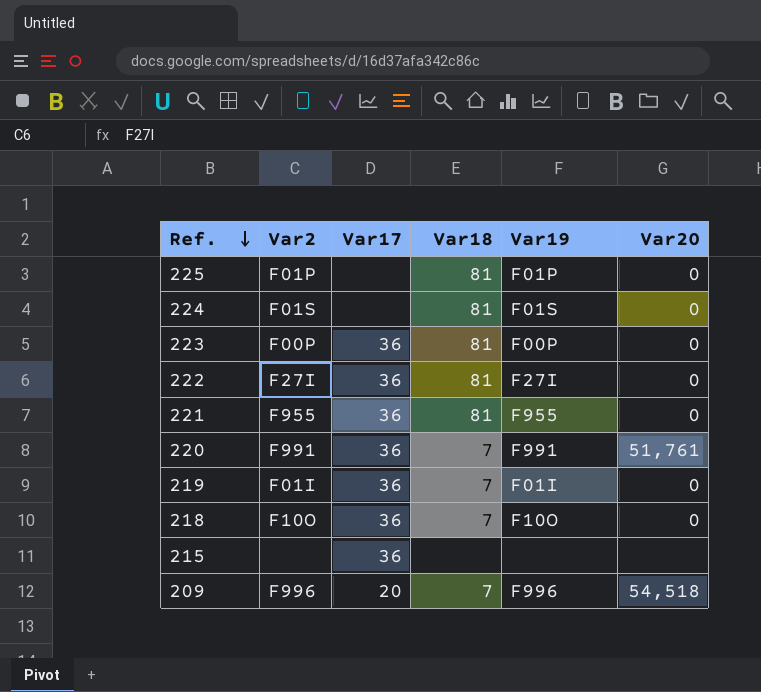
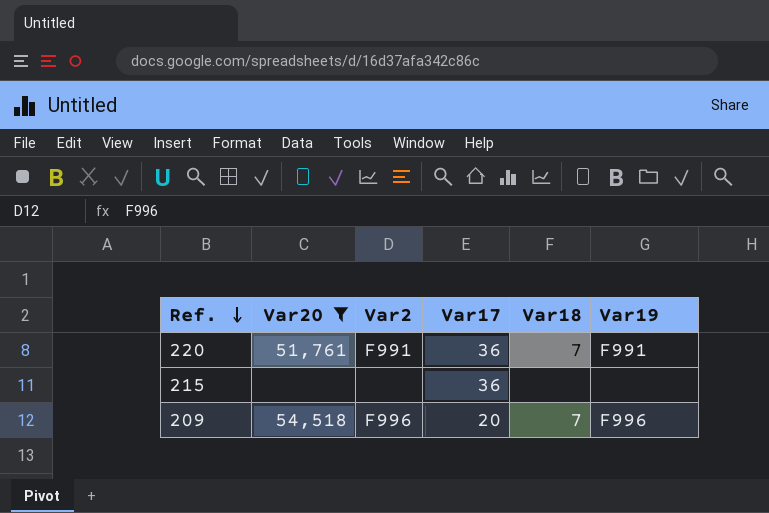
filter: none -> Var20 != 0
column Var20 | position: 6 -> 2

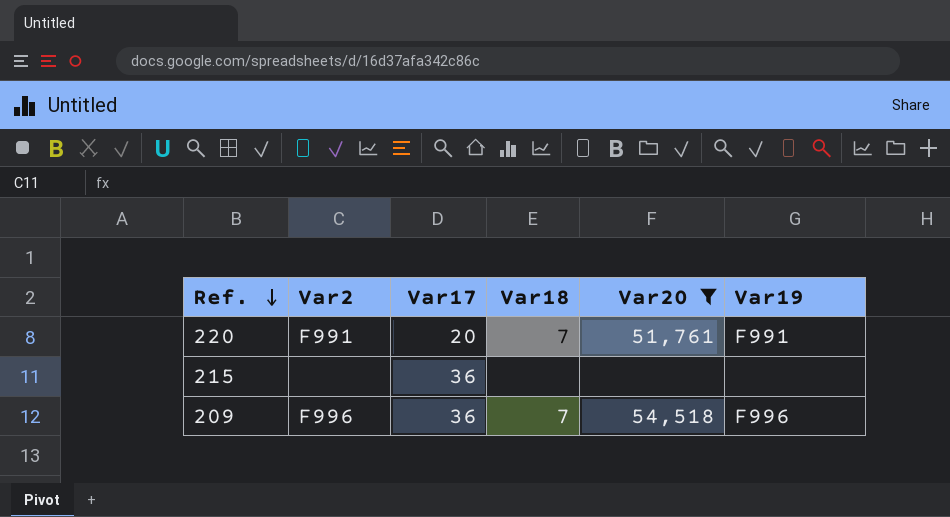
column Var20 | position: 2 -> 5
220 | Var17: 36 -> 20
209 | Var17: 20 -> 36

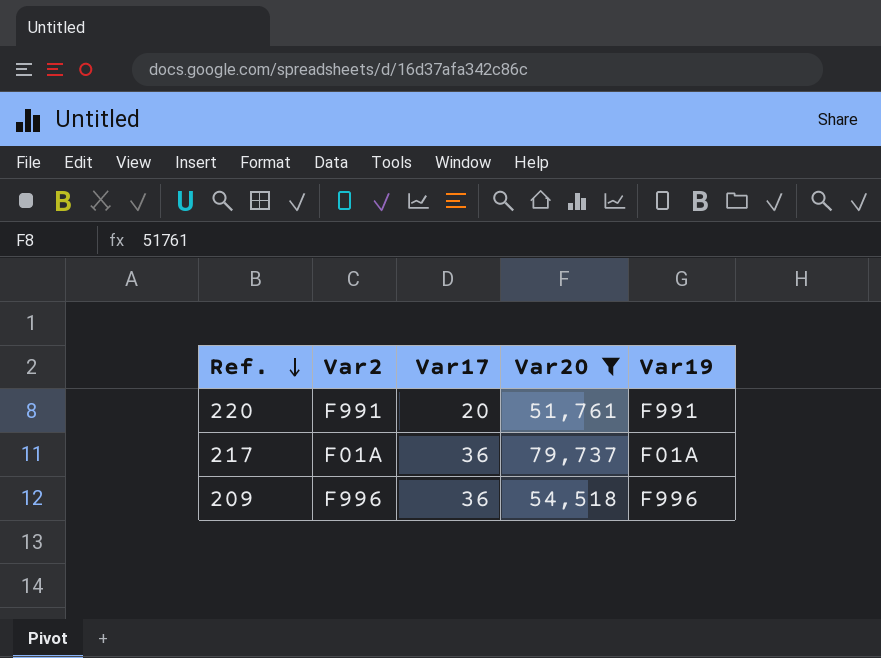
column Var18 | position: 4 -> none
row 215: none | 36 | none | none | none -> none
row 217: none -> F01A | 36 | 79,737 | F01A

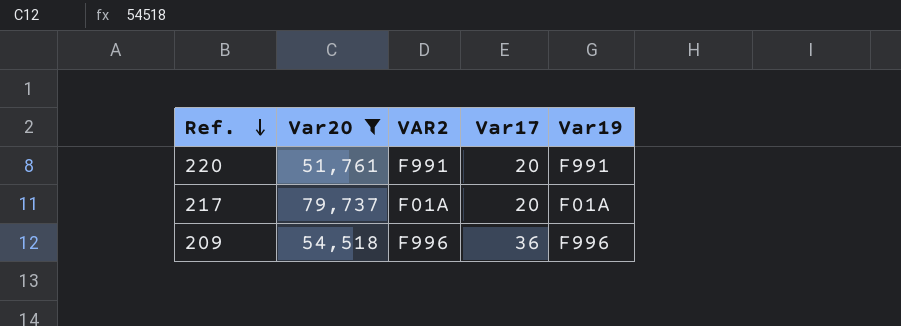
column Var20 | position: 4 -> 2
column name: Var2 -> VAR2
217 | Var17: 36 -> 20

